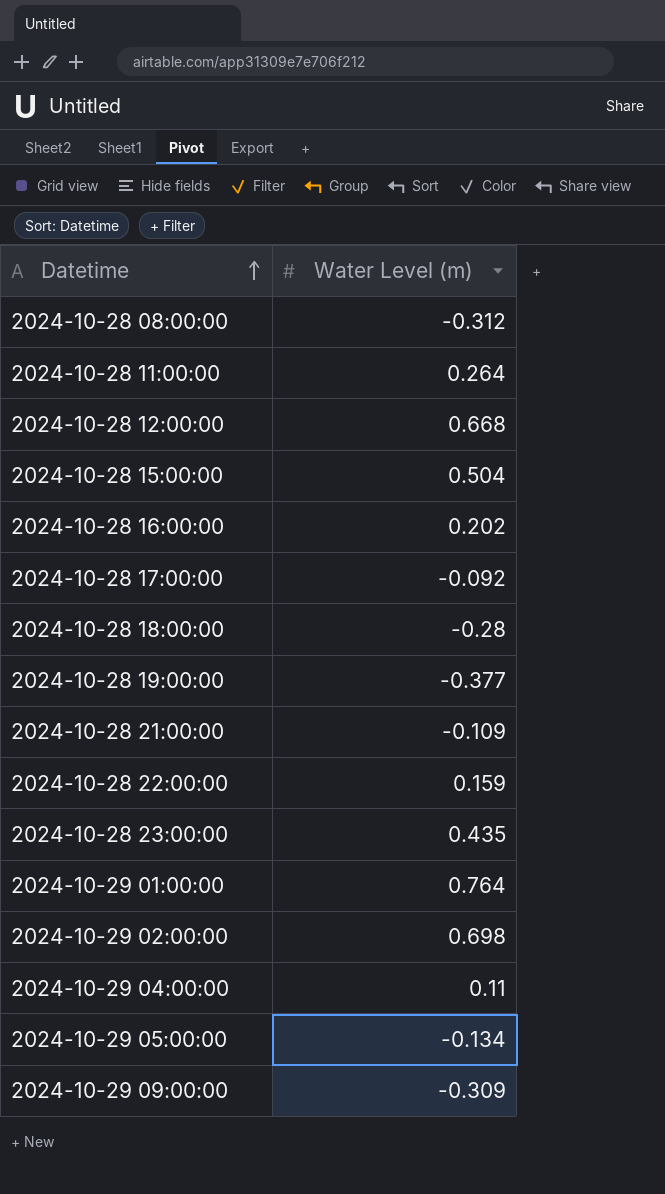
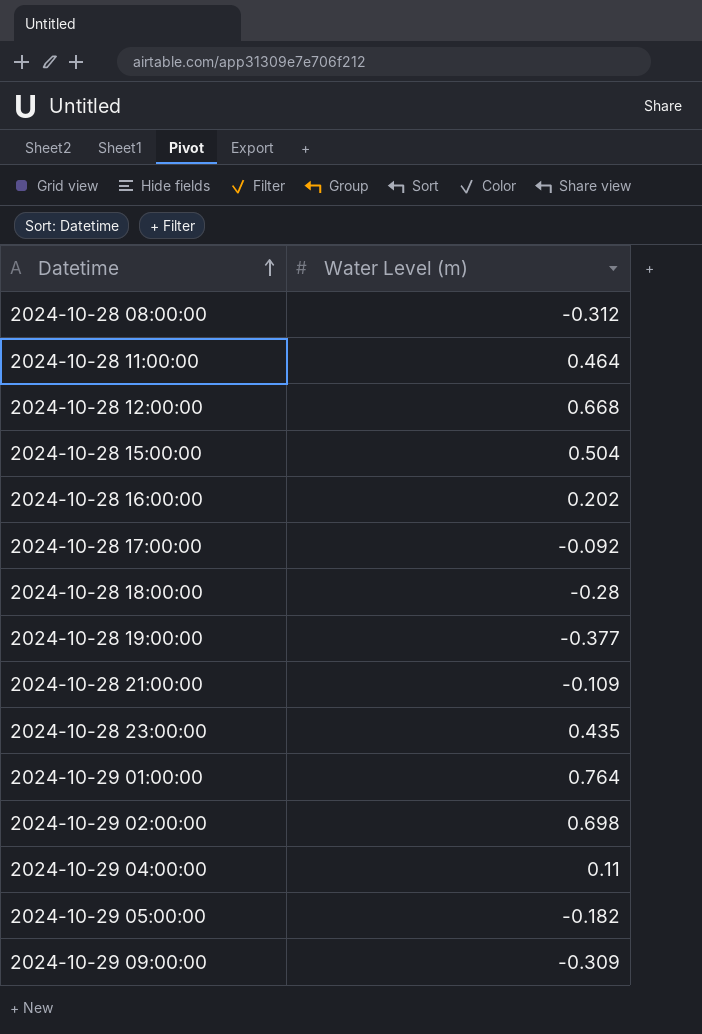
row 2024-10-28 22:00:00: 0.159 -> none
2024-10-28 11:00:00 | Water Level (m): 0.264 -> 0.464
2024-10-29 05:00:00 | Water Level (m): -0.134 -> -0.182

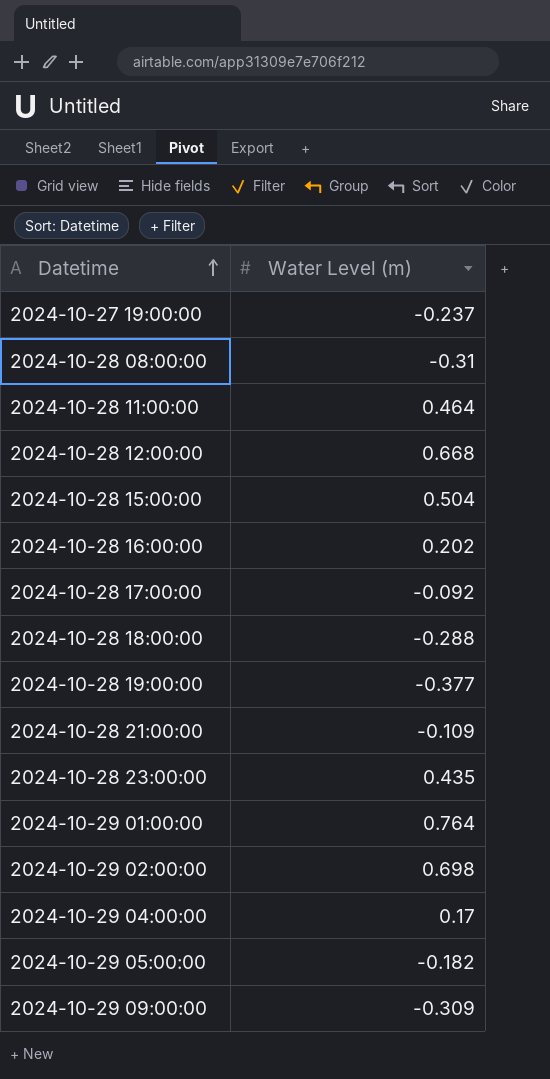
row 2024-10-27 19:00:00: none -> -0.237
2024-10-28 08:00:00 | Water Level (m): -0.312 -> -0.31
2024-10-28 18:00:00 | Water Level (m): -0.28 -> -0.288
2024-10-29 04:00:00 | Water Level (m): 0.11 -> 0.17

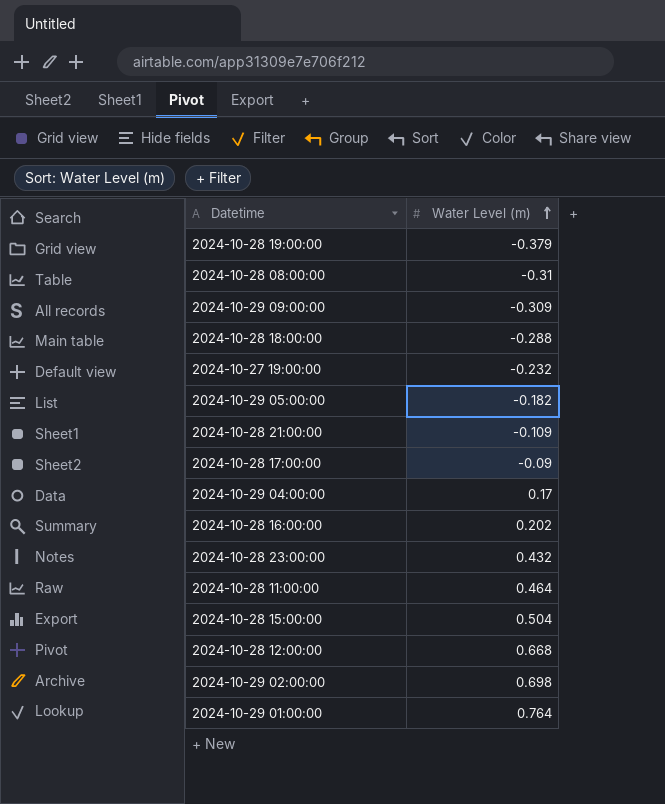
row order: Datetime ascending -> Water Level (m) ascending
2024-10-28 19:00:00 | Water Level (m): -0.377 -> -0.379
2024-10-27 19:00:00 | Water Level (m): -0.237 -> -0.232
2024-10-28 17:00:00 | Water Level (m): -0.092 -> -0.09
2024-10-28 23:00:00 | Water Level (m): 0.435 -> 0.432

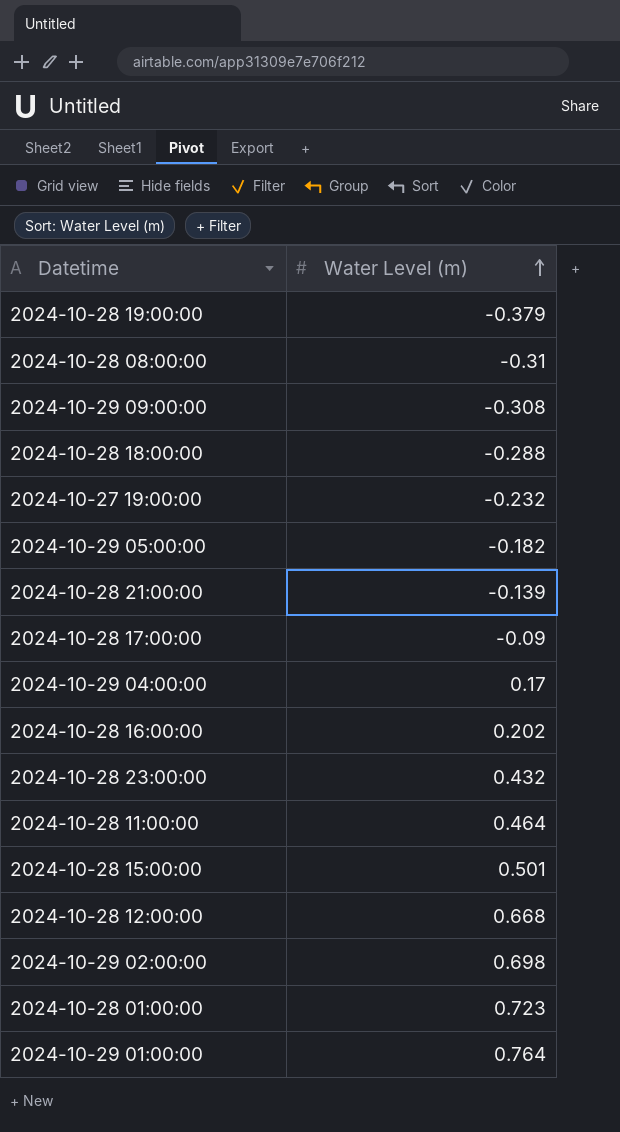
2024-10-29 09:00:00 | Water Level (m): -0.309 -> -0.308
2024-10-28 21:00:00 | Water Level (m): -0.109 -> -0.139
2024-10-28 15:00:00 | Water Level (m): 0.504 -> 0.501
row 2024-10-28 01:00:00: none -> 0.723

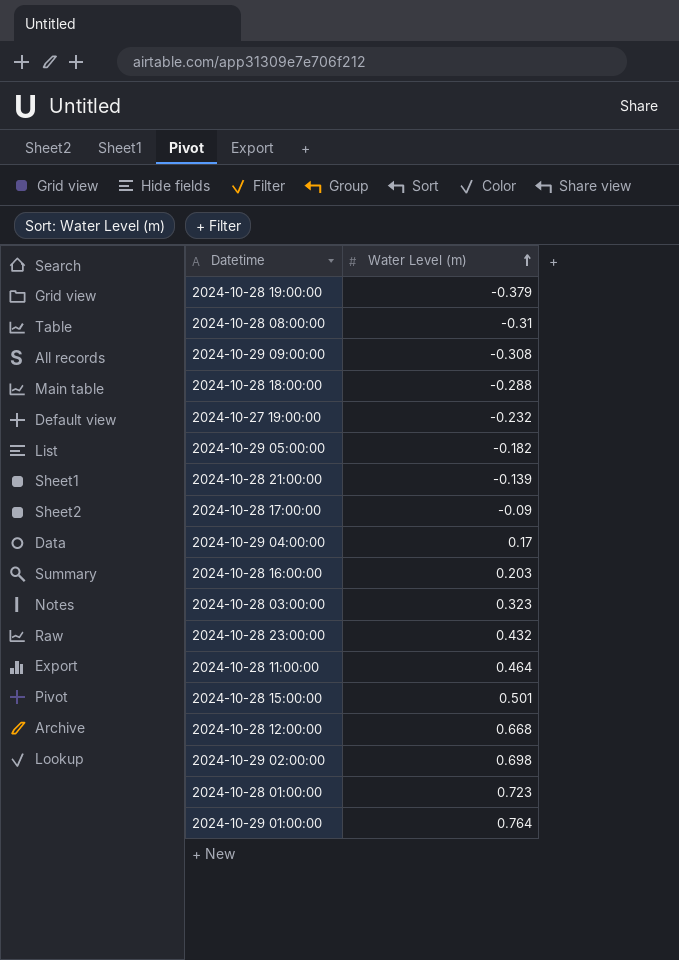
2024-10-28 16:00:00 | Water Level (m): 0.202 -> 0.203
row 2024-10-28 03:00:00: none -> 0.323

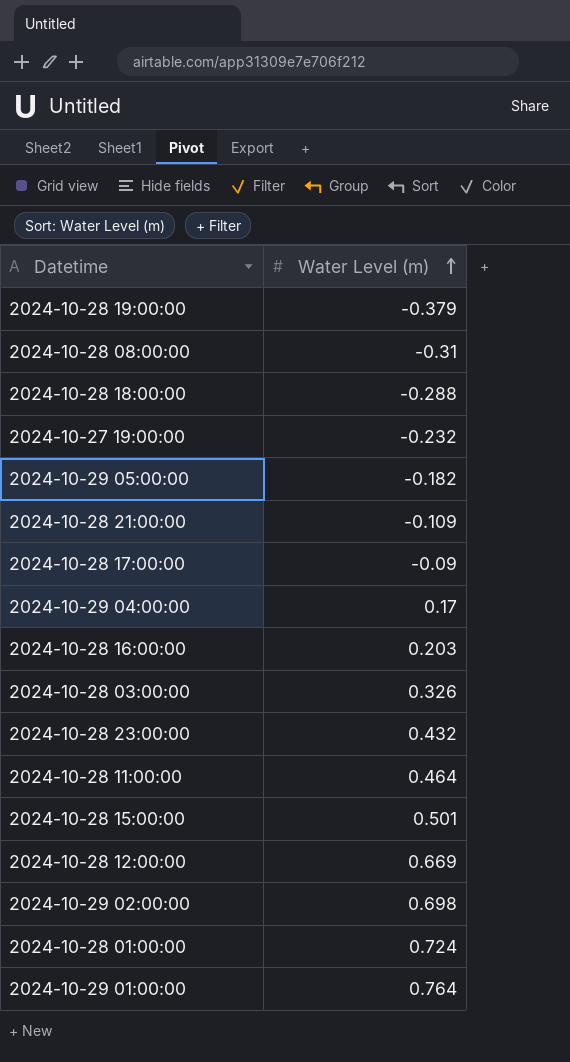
row 2024-10-29 09:00:00: -0.308 -> none
2024-10-28 21:00:00 | Water Level (m): -0.139 -> -0.109
2024-10-28 03:00:00 | Water Level (m): 0.323 -> 0.326
2024-10-28 12:00:00 | Water Level (m): 0.668 -> 0.669
2024-10-28 01:00:00 | Water Level (m): 0.723 -> 0.724

